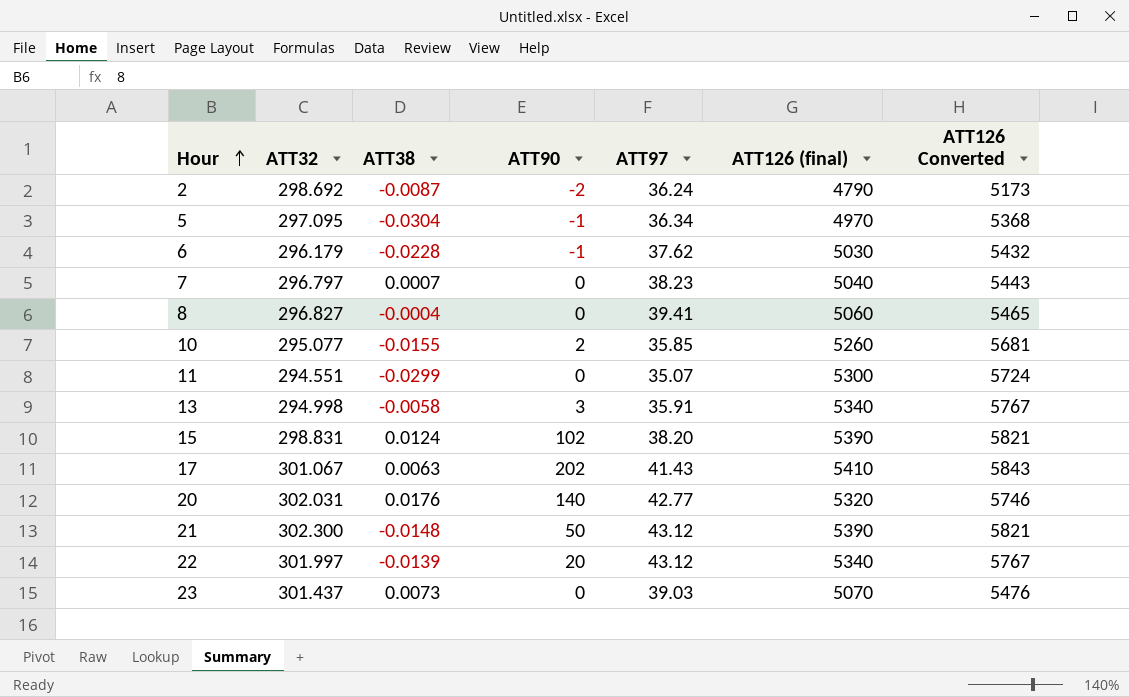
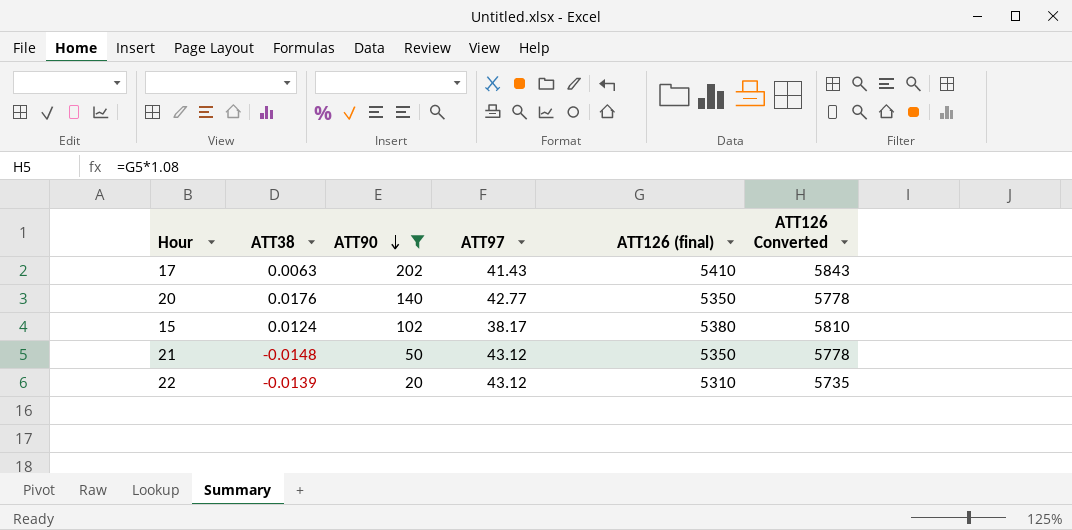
filter: none -> ATT90 >= 20
row order: Hour ascending -> ATT90 descending
column ATT32 | position: 2 -> none
20 | ATT126 (final): 5320 -> 5350
20 | ATT126 Converted: 5746 -> 5778
15 | ATT97: 38.20 -> 38.17
15 | ATT126 (final): 5390 -> 5380
15 | ATT126 Converted: 5821 -> 5810
21 | ATT126 (final): 5390 -> 5350
21 | ATT126 Converted: 5821 -> 5778
22 | ATT126 (final): 5340 -> 5310
22 | ATT126 Converted: 5767 -> 5735

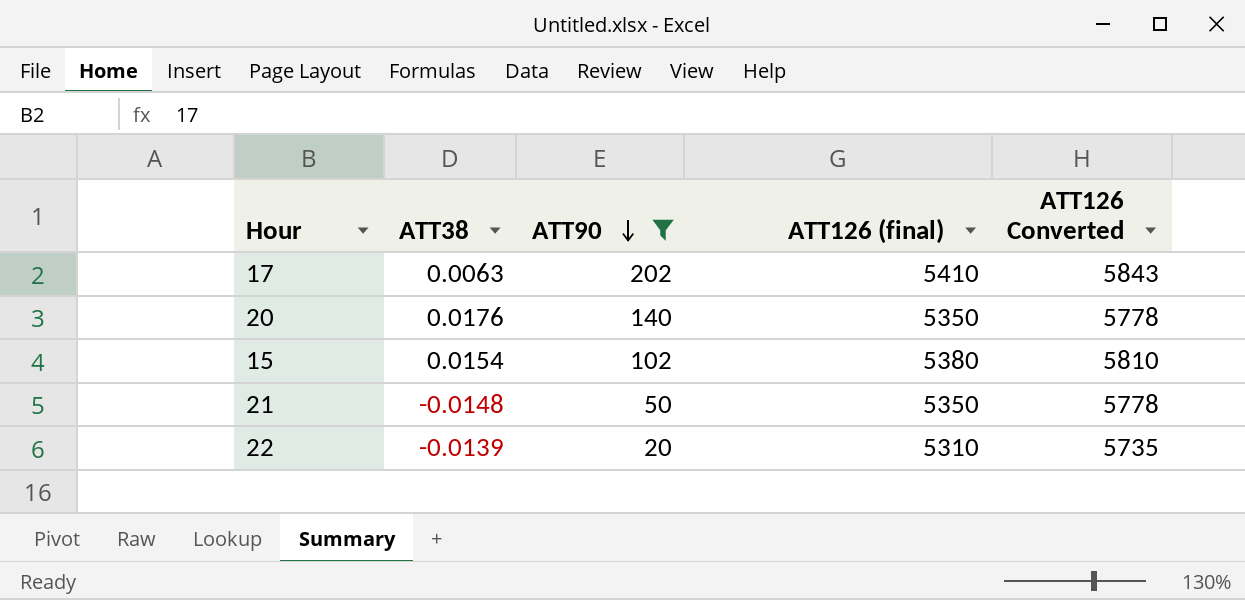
column ATT97 | position: 4 -> none
15 | ATT38: 0.0124 -> 0.0154

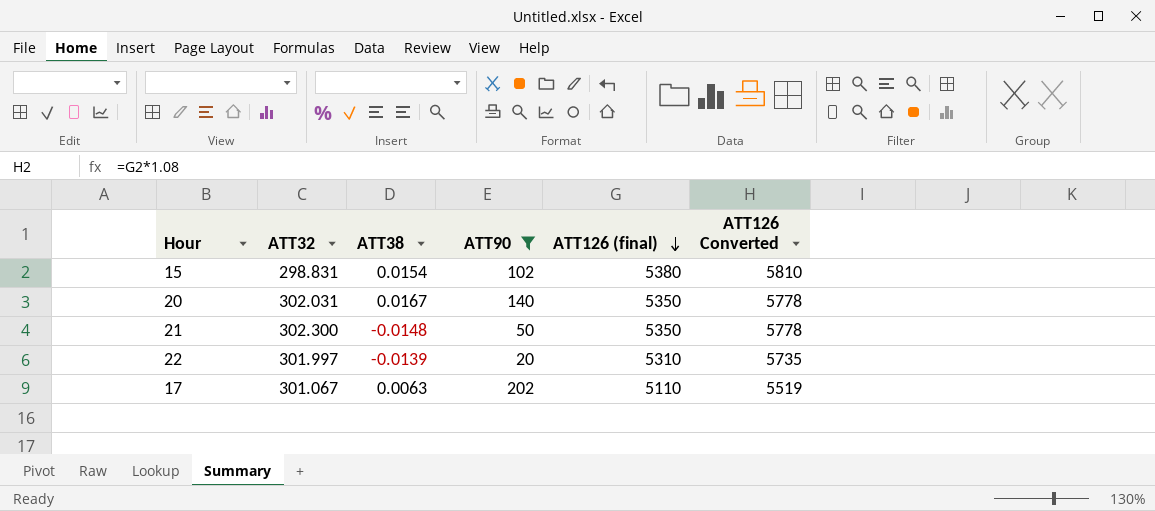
row order: ATT90 descending -> ATT126 (final) descending
column ATT32 | position: none -> 2
20 | ATT38: 0.0176 -> 0.0167
17 | ATT126 (final): 5410 -> 5110
17 | ATT126 Converted: 5843 -> 5519

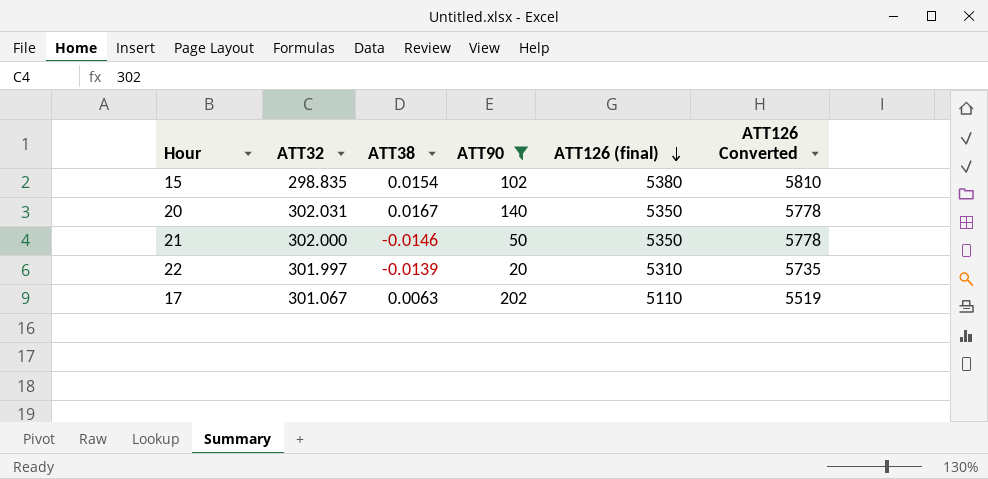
15 | ATT32: 298.831 -> 298.835
21 | ATT32: 302.300 -> 302.000
21 | ATT38: -0.0148 -> -0.0146

